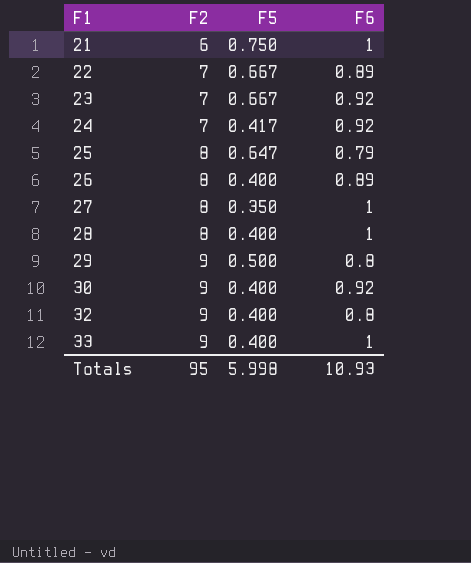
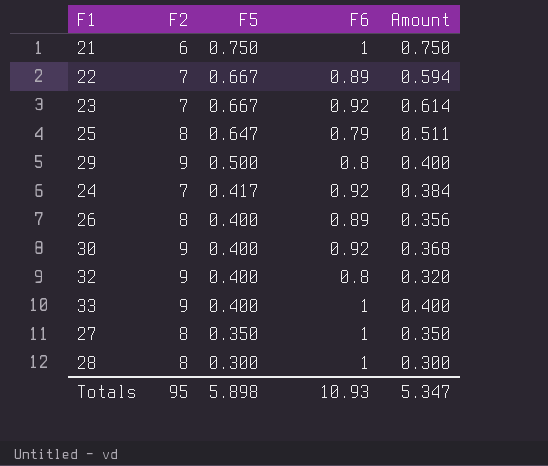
row order: F1 ascending -> F5 descending
column Amount | formula: none -> [F5] * [F6]
28 | F5: 0.400 -> 0.300
Totals | F5: 5.998 -> 5.898

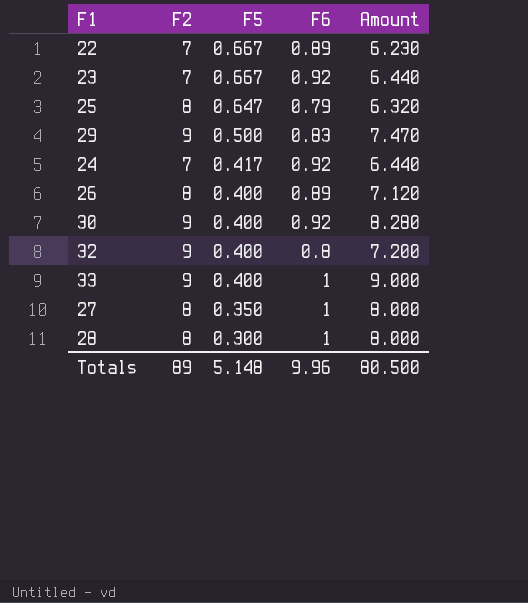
column Amount | formula: [F5] * [F6] -> [F2] * [F6]
row 21: 6 | 0.750 | 1 | 0.750 -> none
29 | F6: 0.8 -> 0.83
Totals | F2: 95 -> 89
Totals | F5: 5.898 -> 5.148
Totals | F6: 10.93 -> 9.96
Totals | Amount: 5.347 -> 80.500

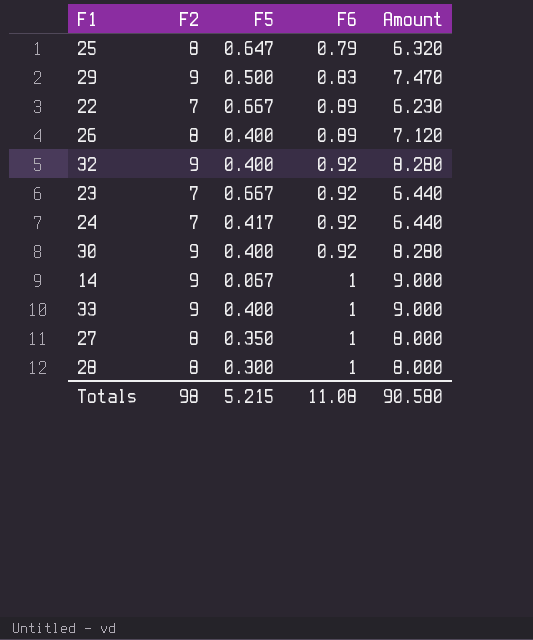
row order: F5 descending -> F6 ascending
32 | F6: 0.8 -> 0.92
32 | Amount: 7.200 -> 8.280
row 14: none -> 9 | 0.067 | 1 | 9.000
Totals | F2: 89 -> 98
Totals | F5: 5.148 -> 5.215
Totals | F6: 9.96 -> 11.08
Totals | Amount: 80.500 -> 90.580

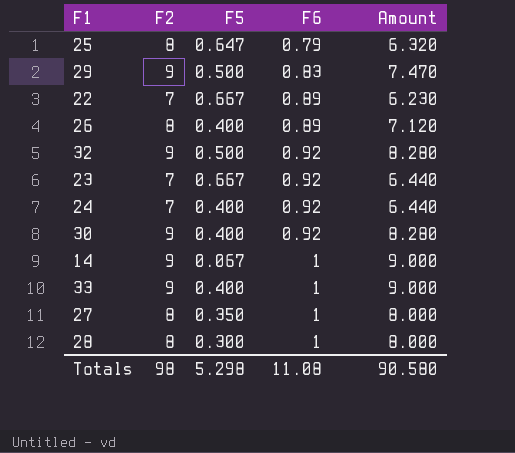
32 | F5: 0.400 -> 0.500
24 | F5: 0.417 -> 0.400
Totals | F5: 5.215 -> 5.298

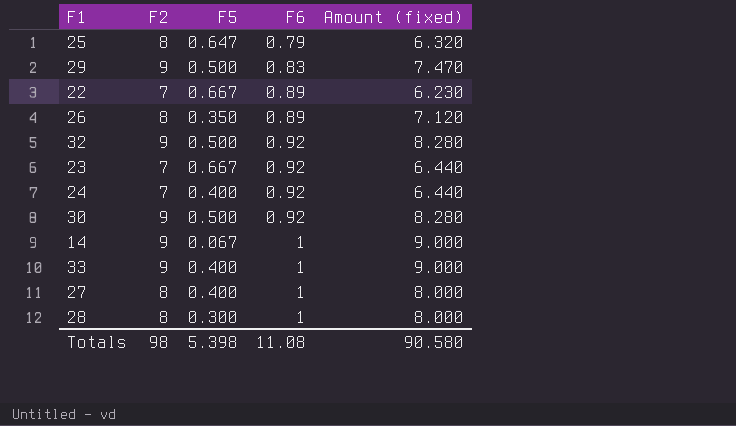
column name: Amount -> Amount (fixed)
26 | F5: 0.400 -> 0.350
30 | F5: 0.400 -> 0.500
27 | F5: 0.350 -> 0.400
Totals | F5: 5.298 -> 5.398

